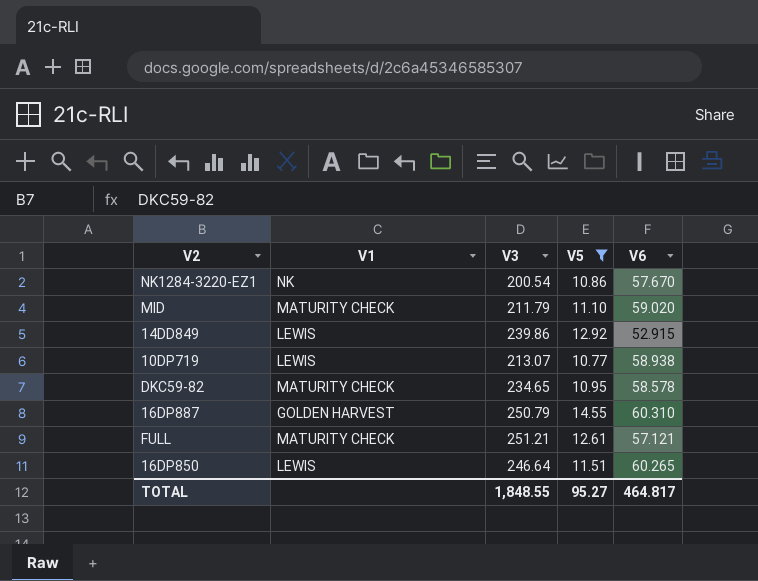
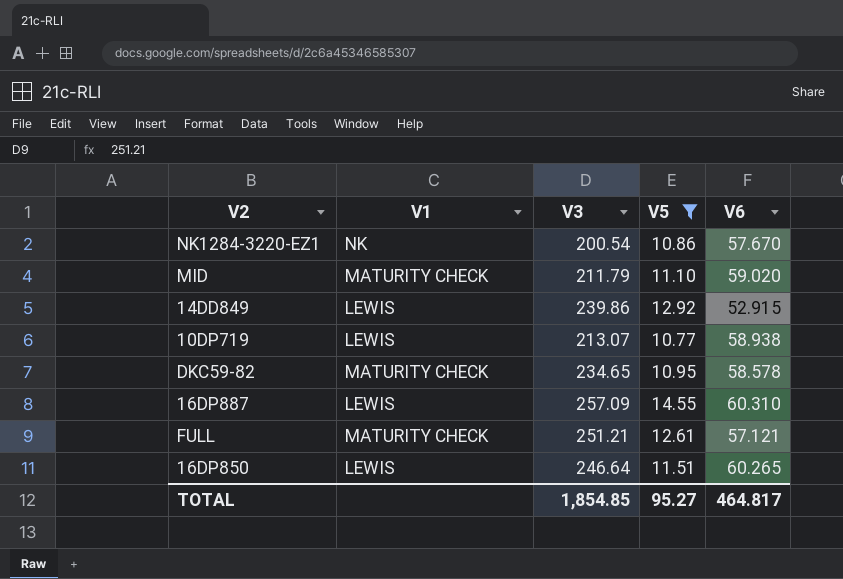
16DP887 | V1: GOLDEN HARVEST -> LEWIS
16DP887 | V3: 250.79 -> 257.09
TOTAL | V3: 1,848.55 -> 1,854.85

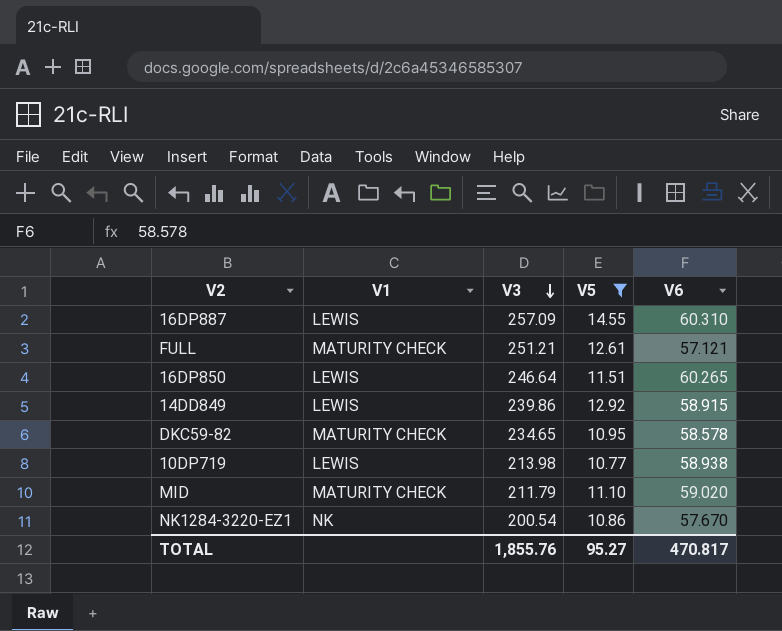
row order: none -> V3 descending
14DD849 | V6: 52.915 -> 58.915
10DP719 | V3: 213.07 -> 213.98
TOTAL | V3: 1,854.85 -> 1,855.76
TOTAL | V6: 464.817 -> 470.817

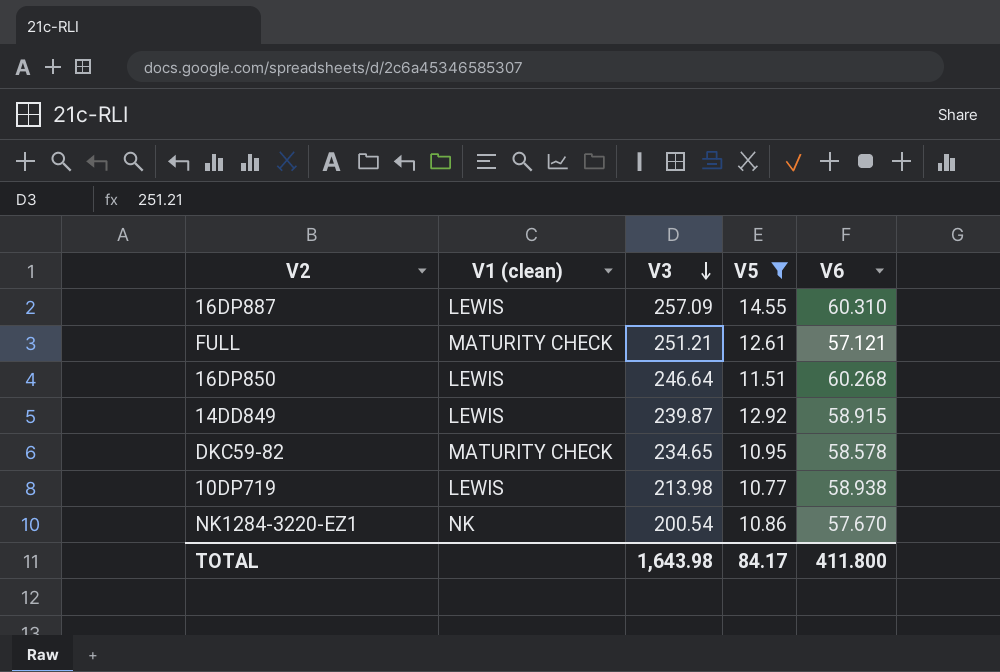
column name: V1 -> V1 (clean)
row MID: MATURITY CHECK | 211.79 | 11.10 | 59.020 -> none
16DP850 | V6: 60.265 -> 60.268
14DD849 | V3: 239.86 -> 239.87
TOTAL | V3: 1,855.76 -> 1,643.98
TOTAL | V5: 95.27 -> 84.17
TOTAL | V6: 470.817 -> 411.800

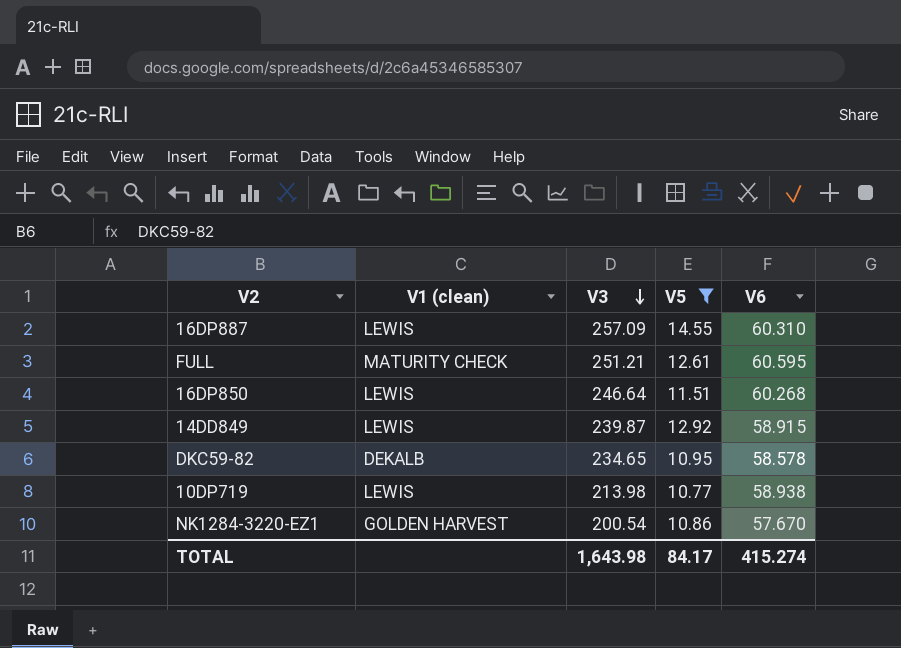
FULL | V6: 57.121 -> 60.595
DKC59-82 | V1 (clean): MATURITY CHECK -> DEKALB
NK1284-3220-EZ1 | V1 (clean): NK -> GOLDEN HARVEST
TOTAL | V6: 411.800 -> 415.274

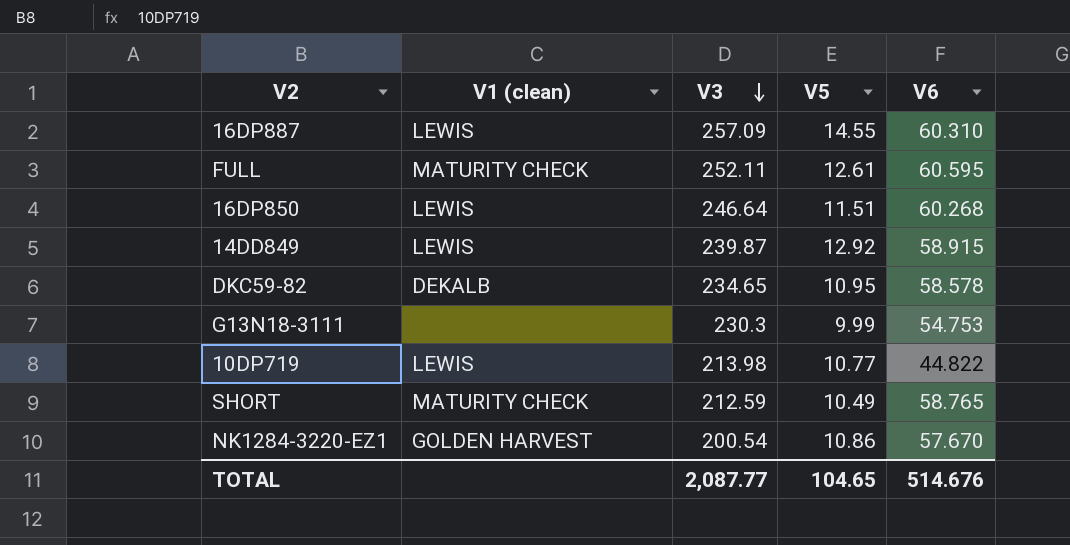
filter: V5 >= 10.77 -> none
FULL | V3: 251.21 -> 252.11
10DP719 | V6: 58.938 -> 44.822
TOTAL | V3: 1,643.98 -> 2,087.77
TOTAL | V5: 84.17 -> 104.65
TOTAL | V6: 415.274 -> 514.676

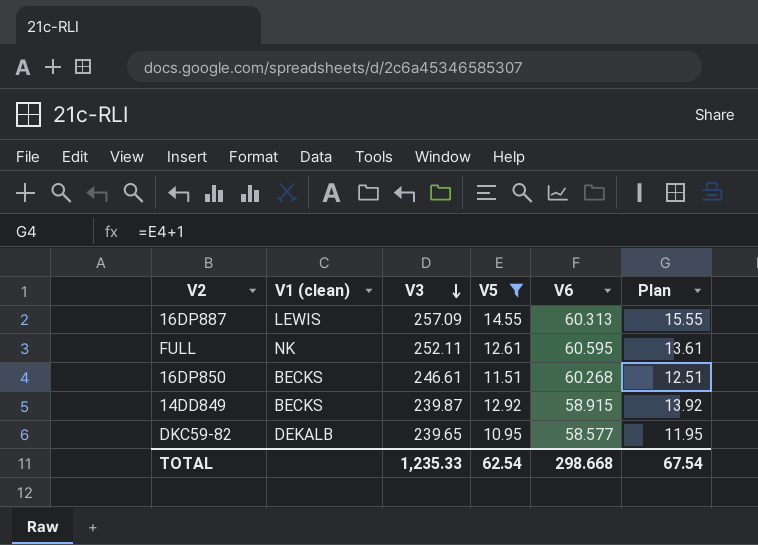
filter: none -> V5 >= 10.95
column Plan | formula: none -> [V5] + 1
16DP887 | V6: 60.310 -> 60.313
FULL | V1 (clean): MATURITY CHECK -> NK
16DP850 | V1 (clean): LEWIS -> BECKS
16DP850 | V3: 246.64 -> 246.61
14DD849 | V1 (clean): LEWIS -> BECKS
DKC59-82 | V3: 234.65 -> 239.65
DKC59-82 | V6: 58.578 -> 58.577
TOTAL | V3: 2,087.77 -> 1,235.33
TOTAL | V5: 104.65 -> 62.54
TOTAL | V6: 514.676 -> 298.668

